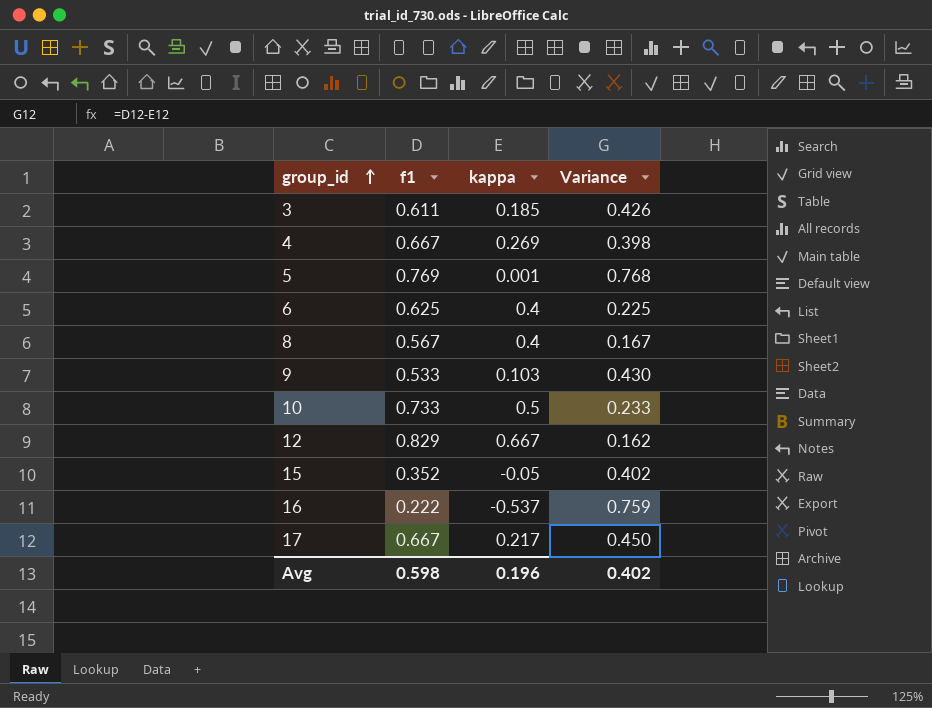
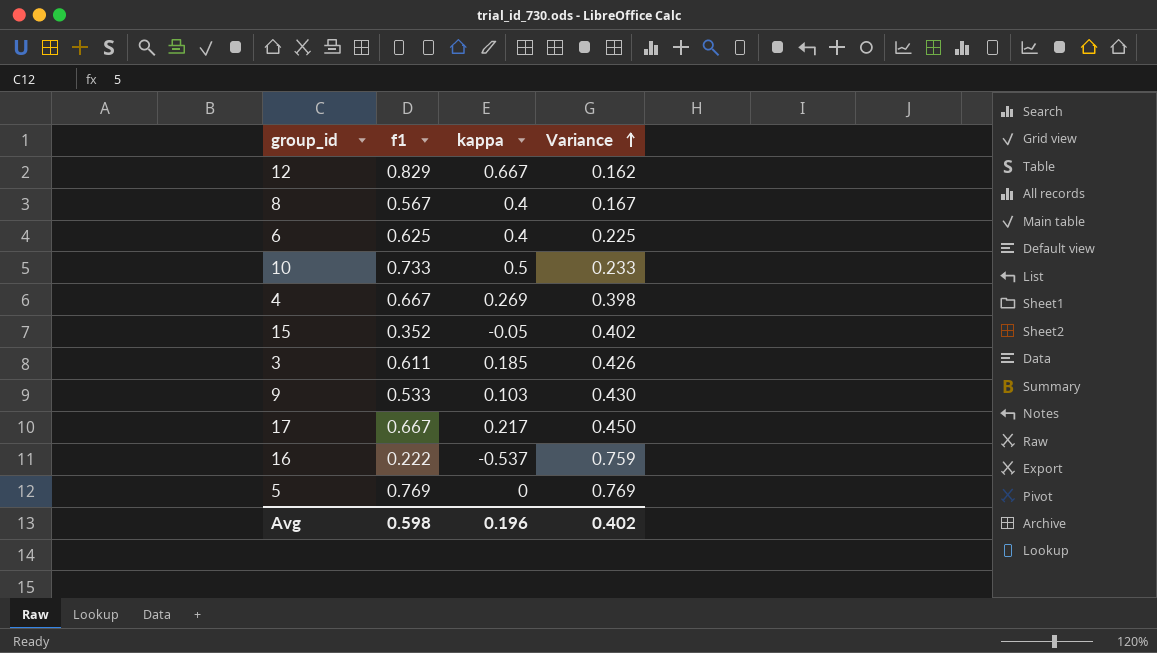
row order: group_id ascending -> Variance ascending
5 | kappa: 0.001 -> 0
5 | Variance: 0.768 -> 0.769

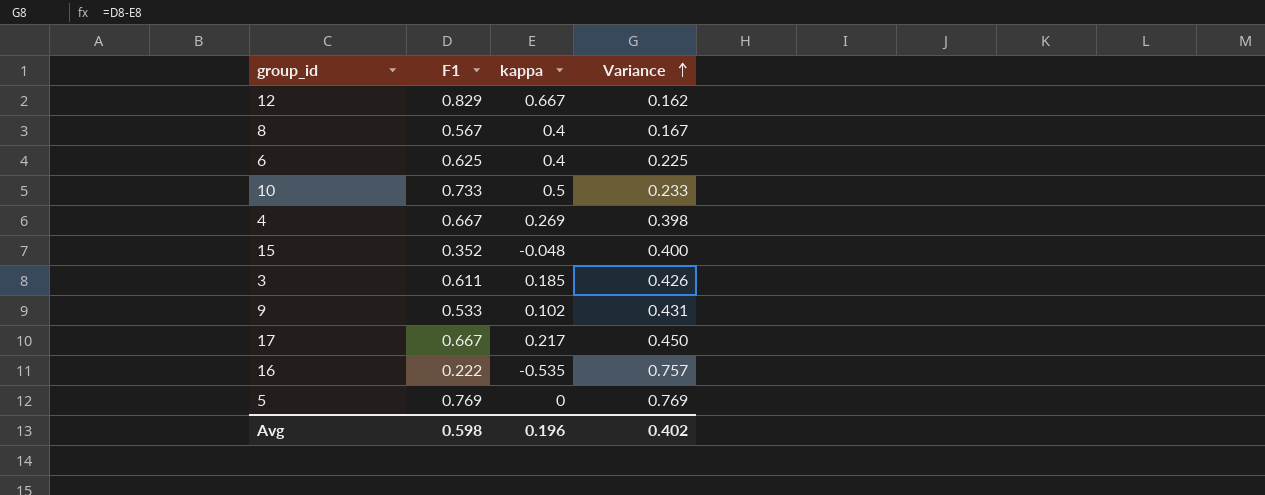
column name: f1 -> F1
15 | kappa: -0.05 -> -0.048
15 | Variance: 0.402 -> 0.400
9 | kappa: 0.103 -> 0.102
9 | Variance: 0.430 -> 0.431
16 | kappa: -0.537 -> -0.535
16 | Variance: 0.759 -> 0.757

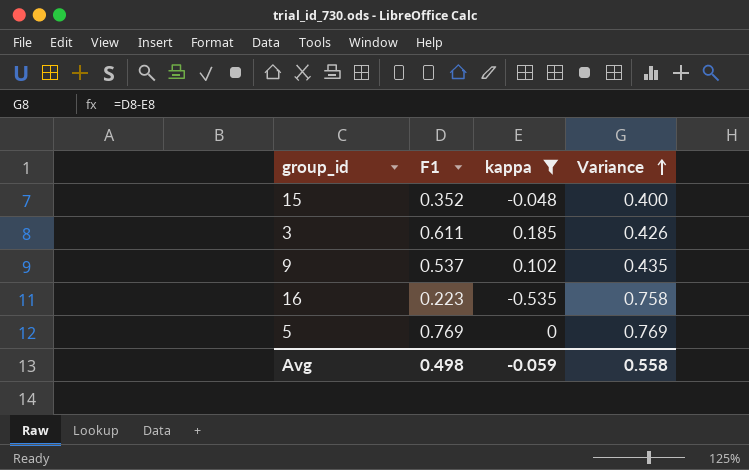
filter: none -> kappa <= 0.185
9 | F1: 0.533 -> 0.537
9 | Variance: 0.431 -> 0.435
16 | F1: 0.222 -> 0.223
16 | Variance: 0.757 -> 0.758
Avg | F1: 0.598 -> 0.498
Avg | kappa: 0.196 -> -0.059
Avg | Variance: 0.402 -> 0.558

